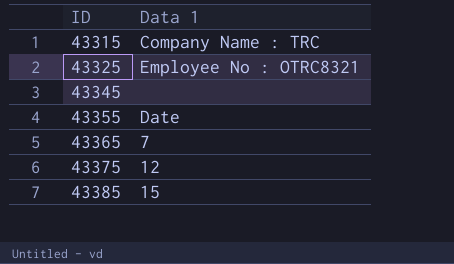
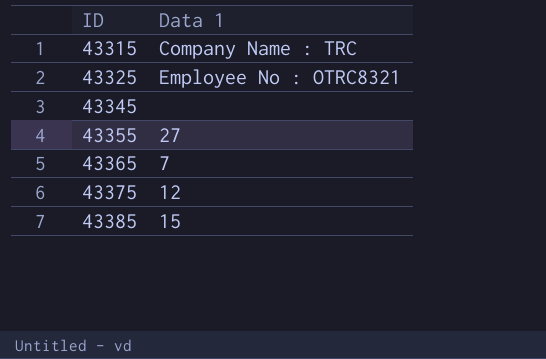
43355 | Data 1: Date -> 27

